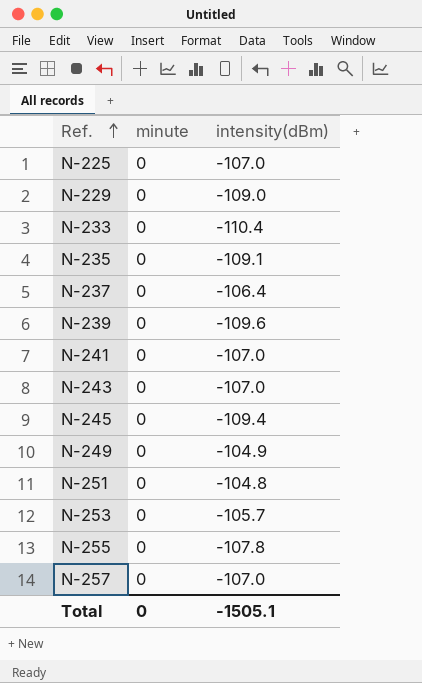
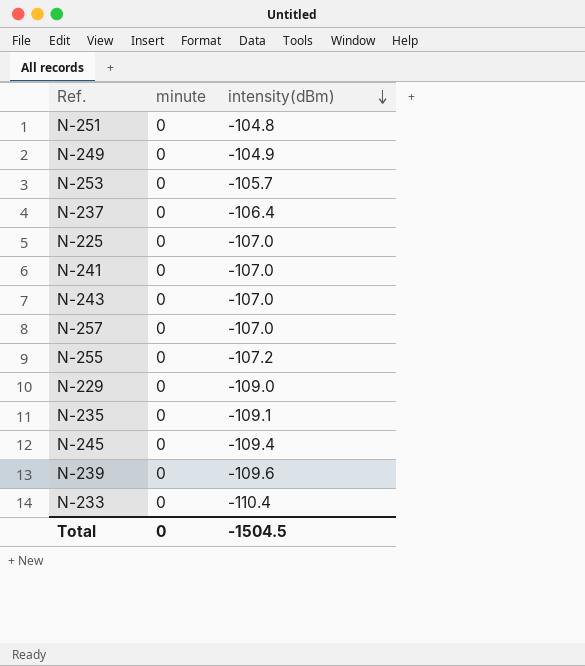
row order: Ref. ascending -> intensity(dBm) descending
N-255 | intensity(dBm): -107.8 -> -107.2
Total | intensity(dBm): -1505.1 -> -1504.5

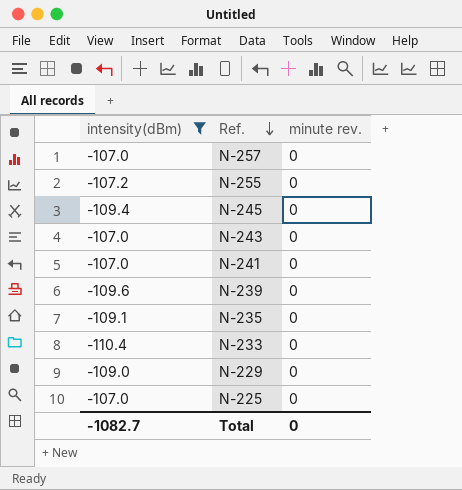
filter: none -> intensity(dBm) <= -107.0
row order: intensity(dBm) descending -> Ref. descending
column intensity(dBm) | position: 3 -> 1
column name: minute -> minute rev.
Total | intensity(dBm): -1504.5 -> -1082.7

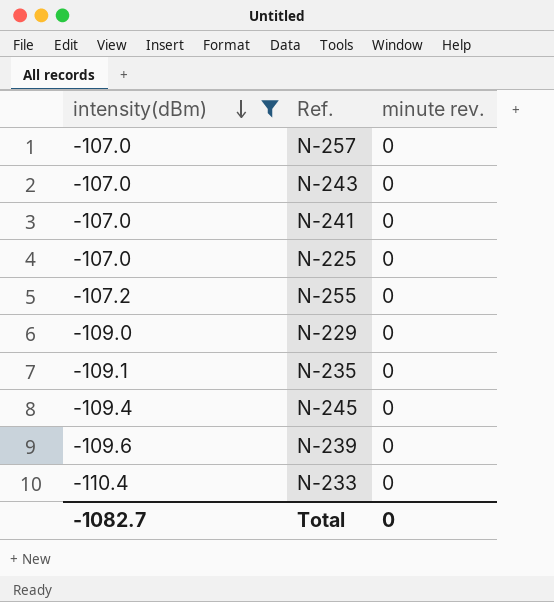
row order: Ref. descending -> intensity(dBm) descending

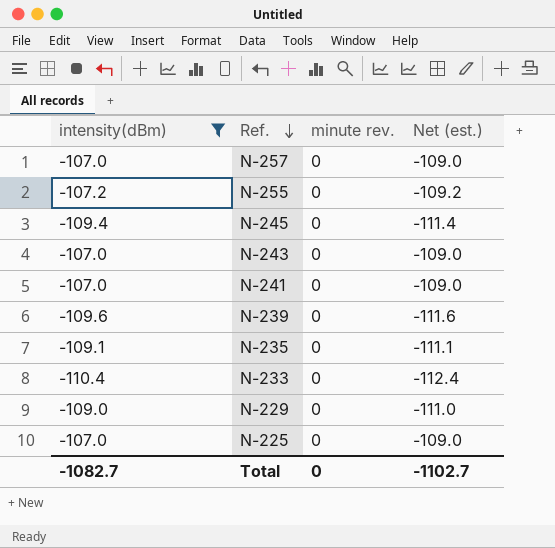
row order: intensity(dBm) descending -> Ref. descending
column Net (est.) | formula: none -> [intensity(dBm)] - 2

